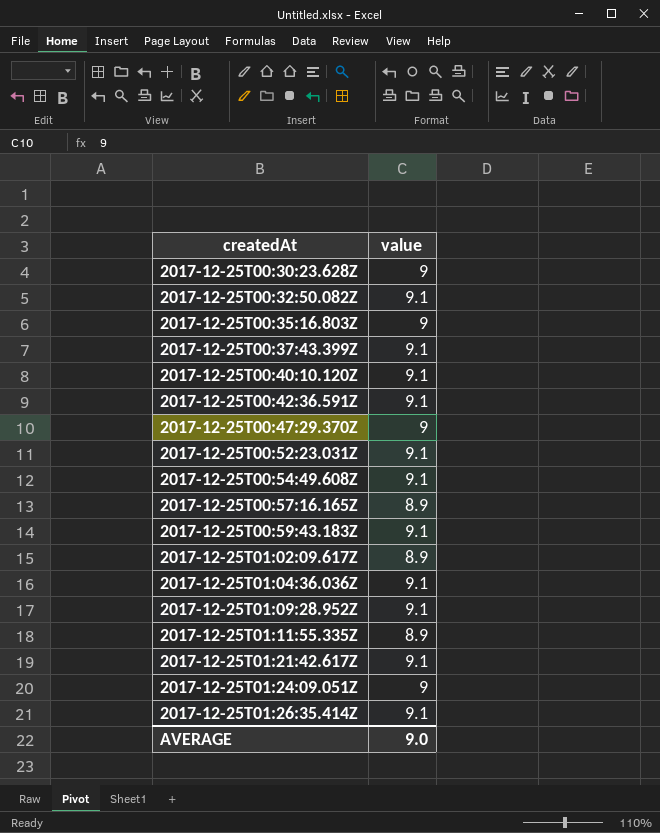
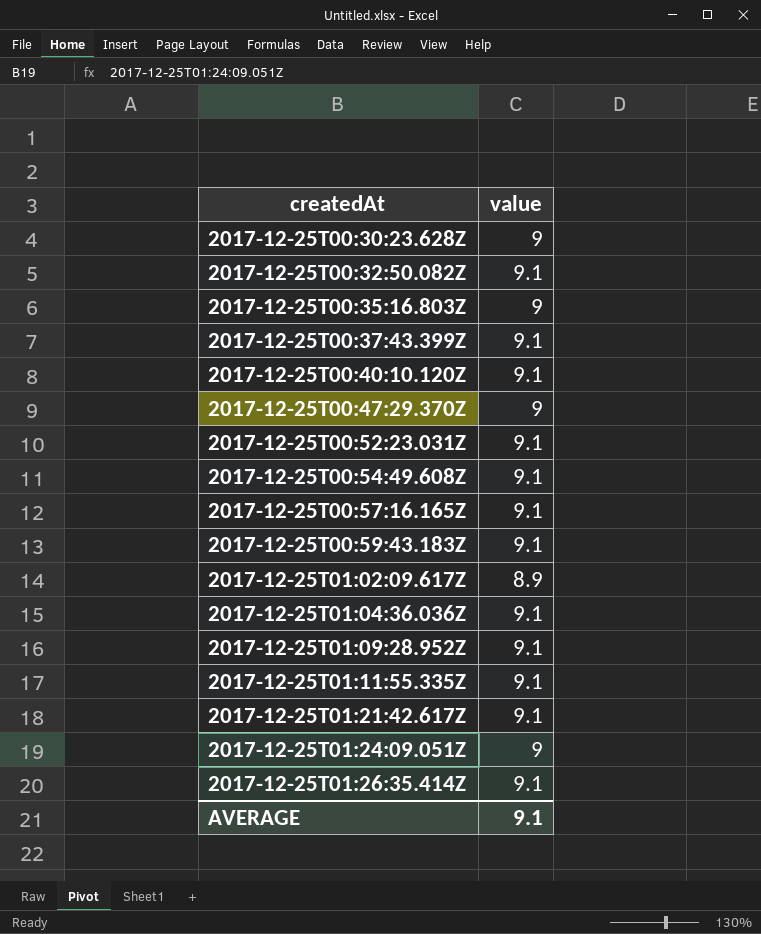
row 2017-12-25T00:42:36.591Z: 9.1 -> none
2017-12-25T00:57:16.165Z | value: 8.9 -> 9.1
2017-12-25T01:11:55.335Z | value: 8.9 -> 9.1
AVERAGE | value: 9.0 -> 9.1

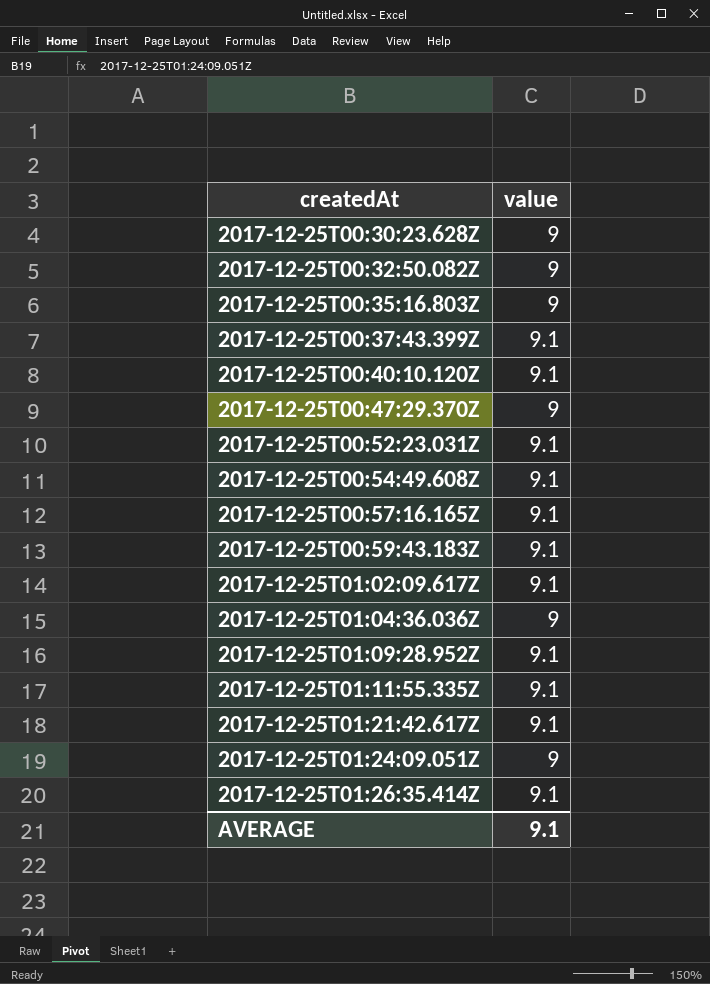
2017-12-25T00:32:50.082Z | value: 9.1 -> 9
2017-12-25T01:02:09.617Z | value: 8.9 -> 9.1
2017-12-25T01:04:36.036Z | value: 9.1 -> 9

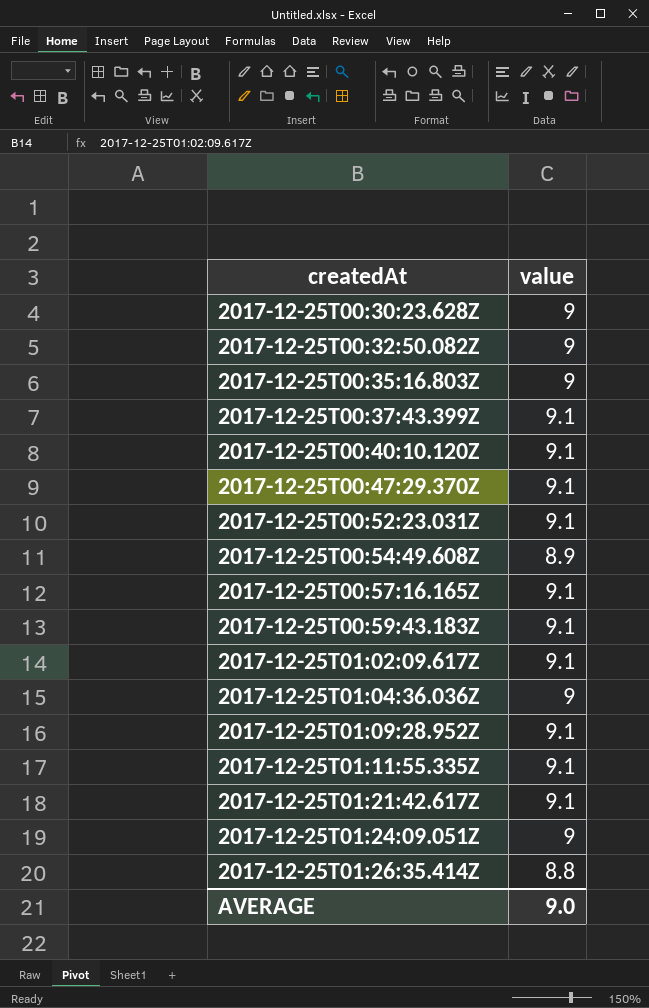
2017-12-25T00:47:29.370Z | value: 9 -> 9.1
2017-12-25T00:54:49.608Z | value: 9.1 -> 8.9
2017-12-25T01:26:35.414Z | value: 9.1 -> 8.8
AVERAGE | value: 9.1 -> 9.0

